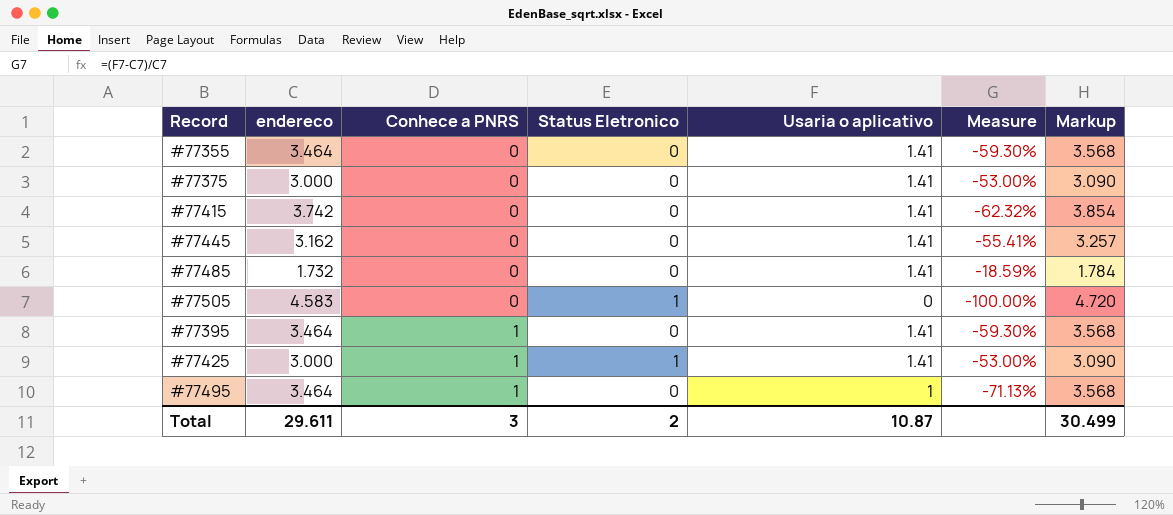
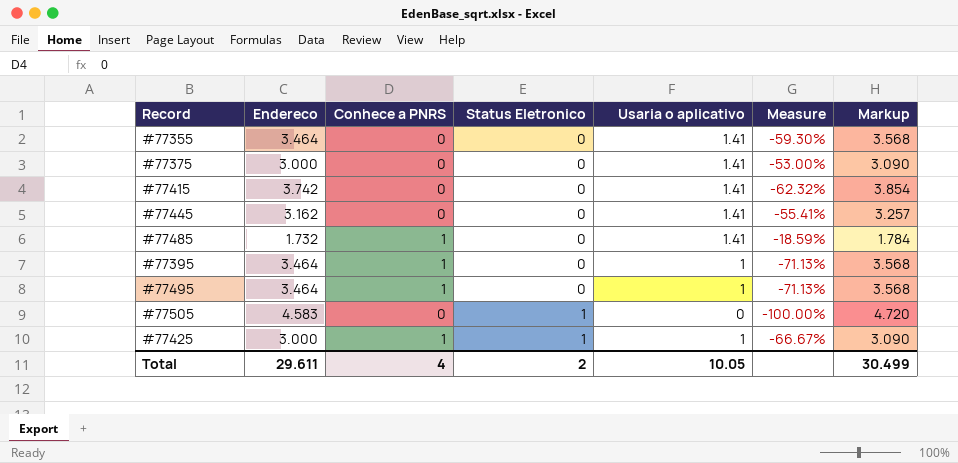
row order: Conhece a PNRS ascending -> Status Eletronico ascending
column name: endereco -> Endereco
#77485 | Conhece a PNRS: 0 -> 1
#77395 | Usaria o aplicativo: 1.41 -> 1
#77395 | Measure: -59.30% -> -71.13%
#77425 | Usaria o aplicativo: 1.41 -> 1
#77425 | Measure: -53.00% -> -66.67%
Total | Conhece a PNRS: 3 -> 4
Total | Usaria o aplicativo: 10.87 -> 10.05

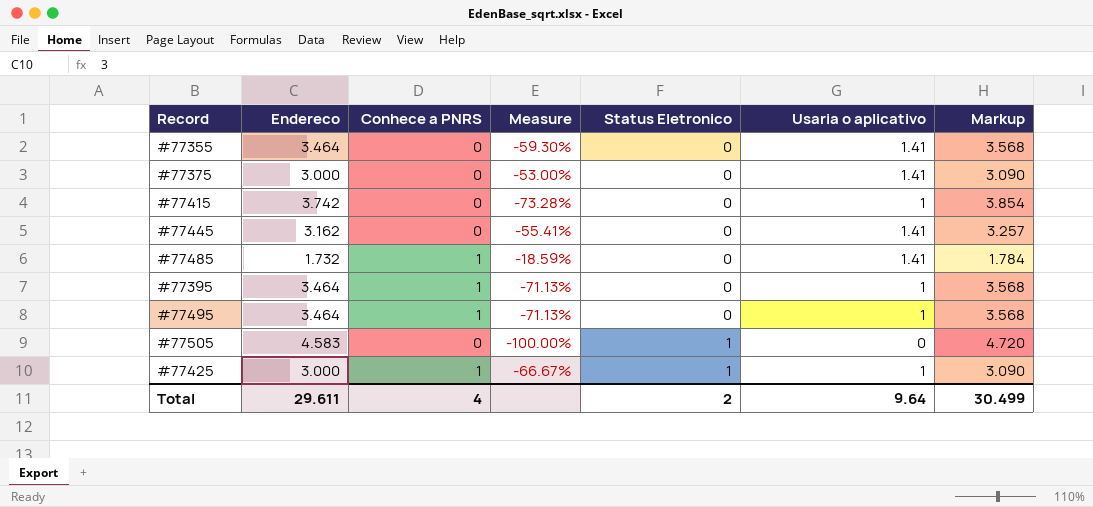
column Measure | position: 6 -> 4
#77415 | Measure: -62.32% -> -73.28%
#77415 | Usaria o aplicativo: 1.41 -> 1
Total | Usaria o aplicativo: 10.05 -> 9.64

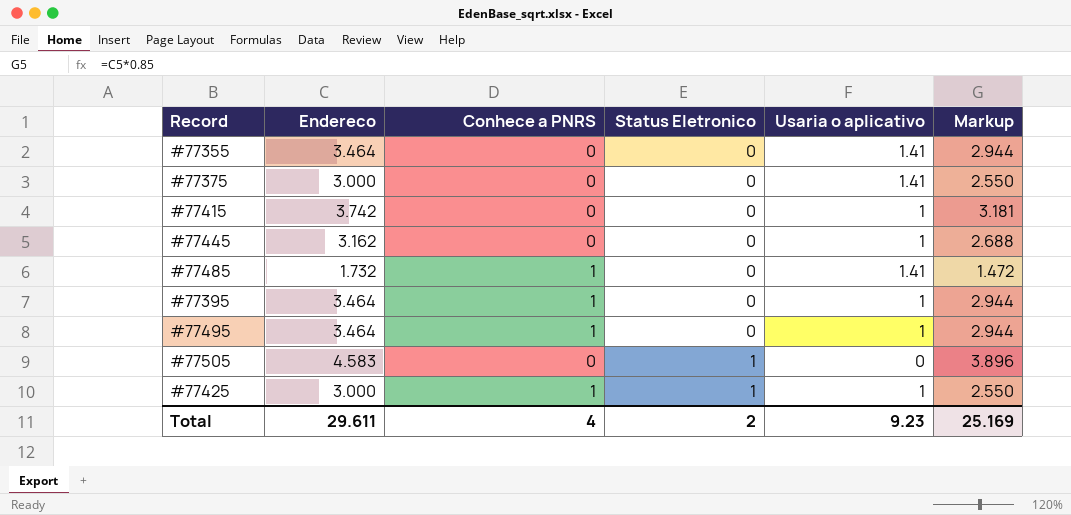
column Measure | formula: ([Usaria o aplicativo] - [Endereco]) / [Endereco] -> none
column Markup | formula: [Endereco] * 1.03 -> [Endereco] * 0.85
#77445 | Usaria o aplicativo: 1.41 -> 1
Total | Usaria o aplicativo: 9.64 -> 9.23
Total | Markup: 30.499 -> 25.169

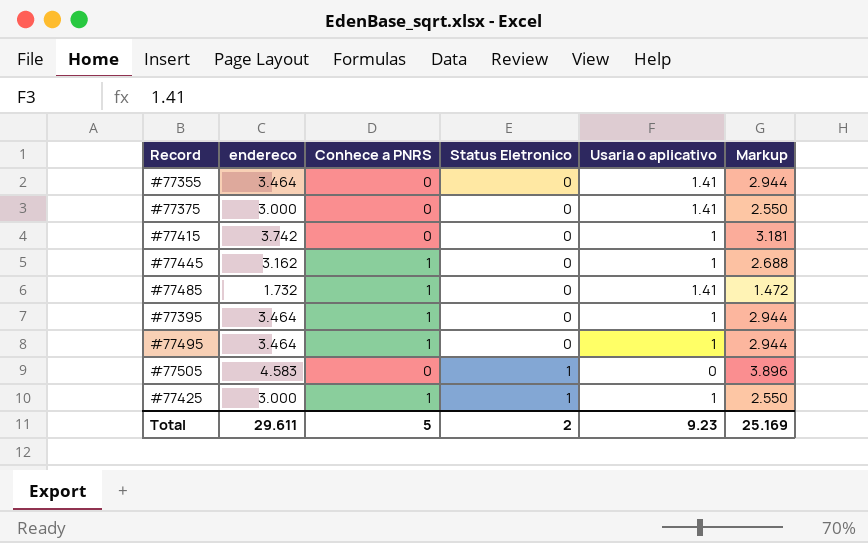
column name: Endereco -> endereco
#77445 | Conhece a PNRS: 0 -> 1
Total | Conhece a PNRS: 4 -> 5

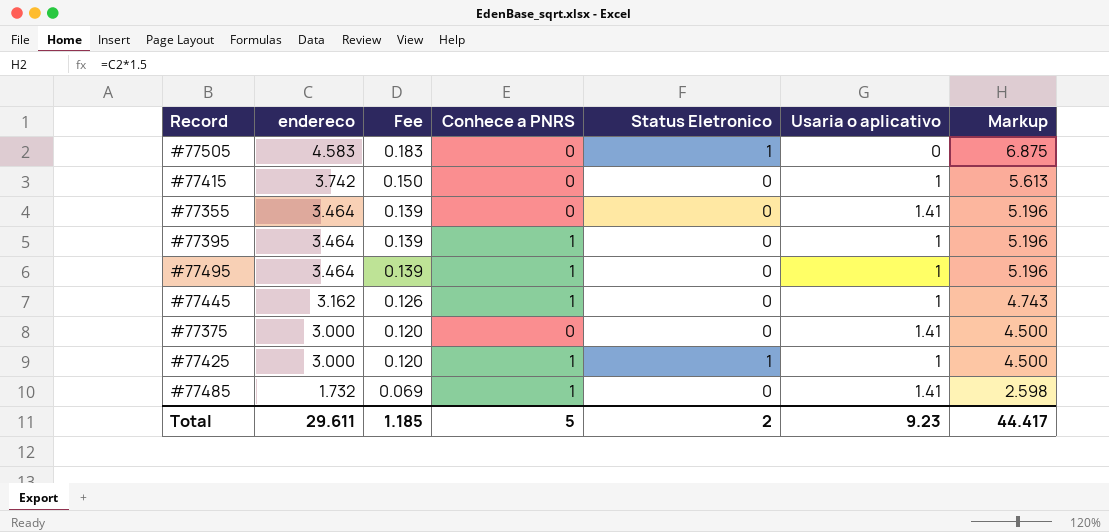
row order: Status Eletronico ascending -> endereco descending
column Fee | formula: none -> [endereco] * 0.04
column Markup | formula: [endereco] * 0.85 -> [endereco] * 1.5
Total | Markup: 25.169 -> 44.417

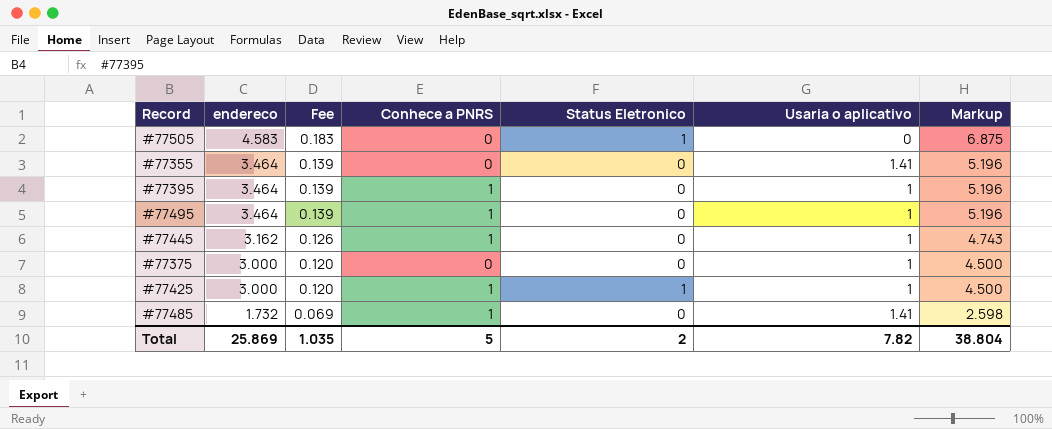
row #77415: 3.742 | 0.150 | 0 | 0 | 1 | 5.613 -> none
#77375 | Usaria o aplicativo: 1.41 -> 1
Total | endereco: 29.611 -> 25.869
Total | Fee: 1.185 -> 1.035
Total | Usaria o aplicativo: 9.23 -> 7.82
Total | Markup: 44.417 -> 38.804

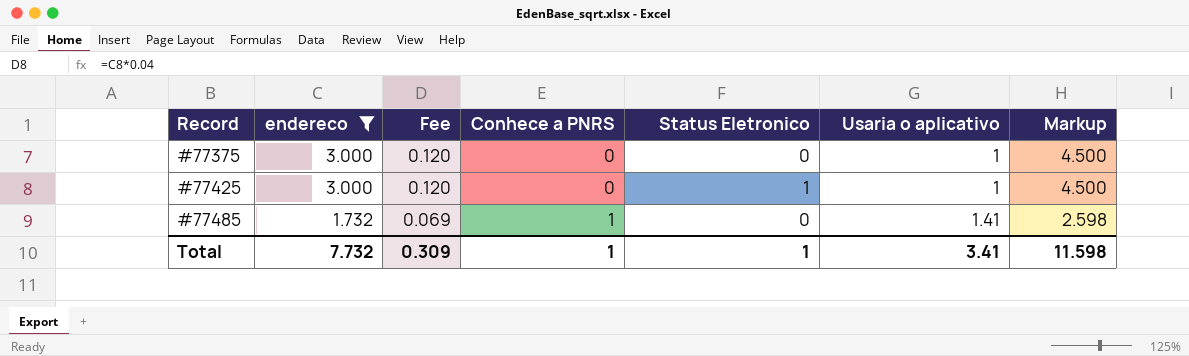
filter: none -> endereco <= 3.000
#77425 | Conhece a PNRS: 1 -> 0
Total | endereco: 25.869 -> 7.732
Total | Fee: 1.035 -> 0.309
Total | Conhece a PNRS: 5 -> 1
Total | Status Eletronico: 2 -> 1
Total | Usaria o aplicativo: 7.82 -> 3.41
Total | Markup: 38.804 -> 11.598

